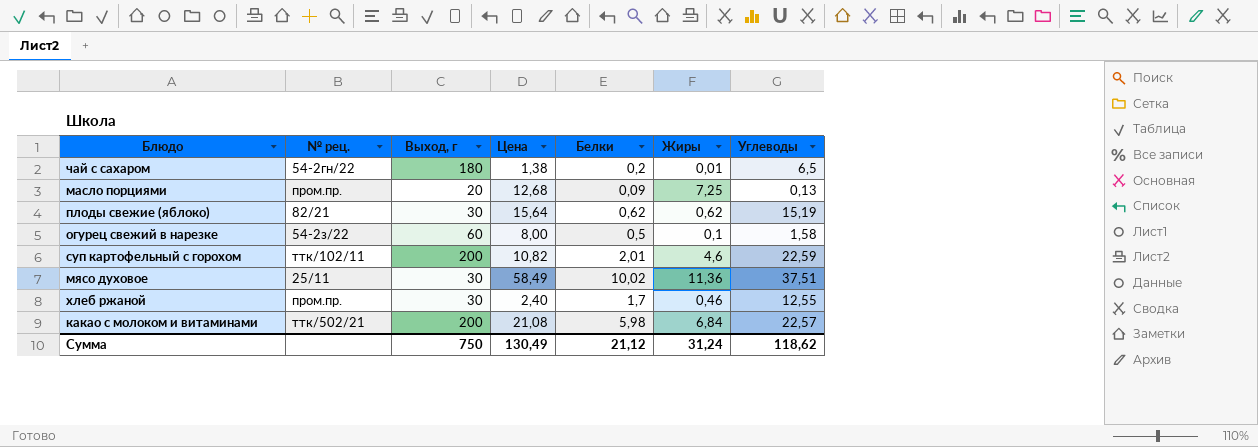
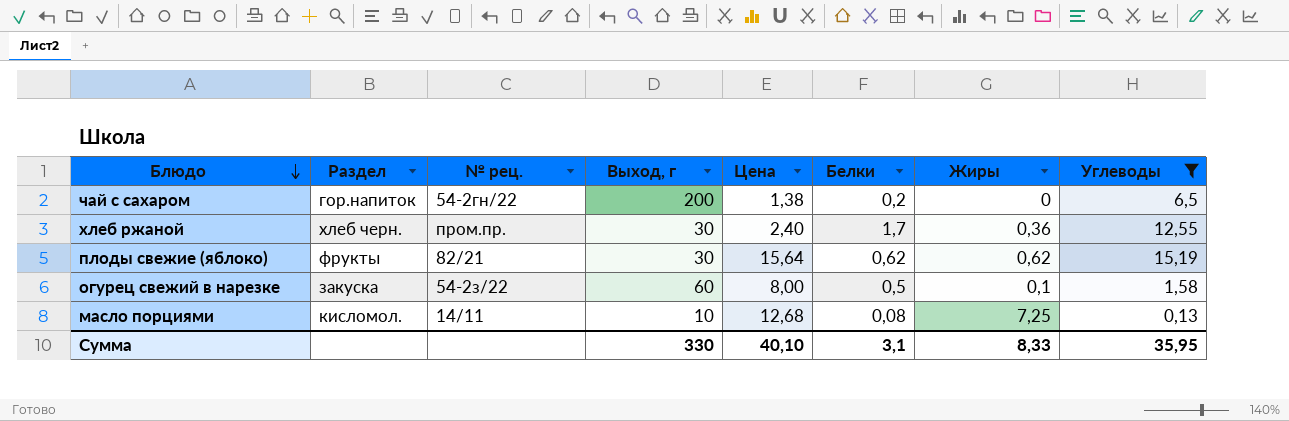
filter: none -> Углеводы <= 15,19
row order: none -> Блюдо descending
column Раздел | position: none -> 2
чай с сахаром | Выход, г: 180 -> 200
чай с сахаром | Жиры: 0,01 -> 0
хлеб ржаной | Жиры: 0,46 -> 0,36
масло порциями | № рец.: пром.пр. -> 14/11
масло порциями | Выход, г: 20 -> 10
масло порциями | Белки: 0,09 -> 0,08
Сумма | Выход, г: 750 -> 330
Сумма | Цена: 130,49 -> 40,10
Сумма | Белки: 21,12 -> 3,1
Сумма | Жиры: 31,24 -> 8,33
Сумма | Углеводы: 118,62 -> 35,95

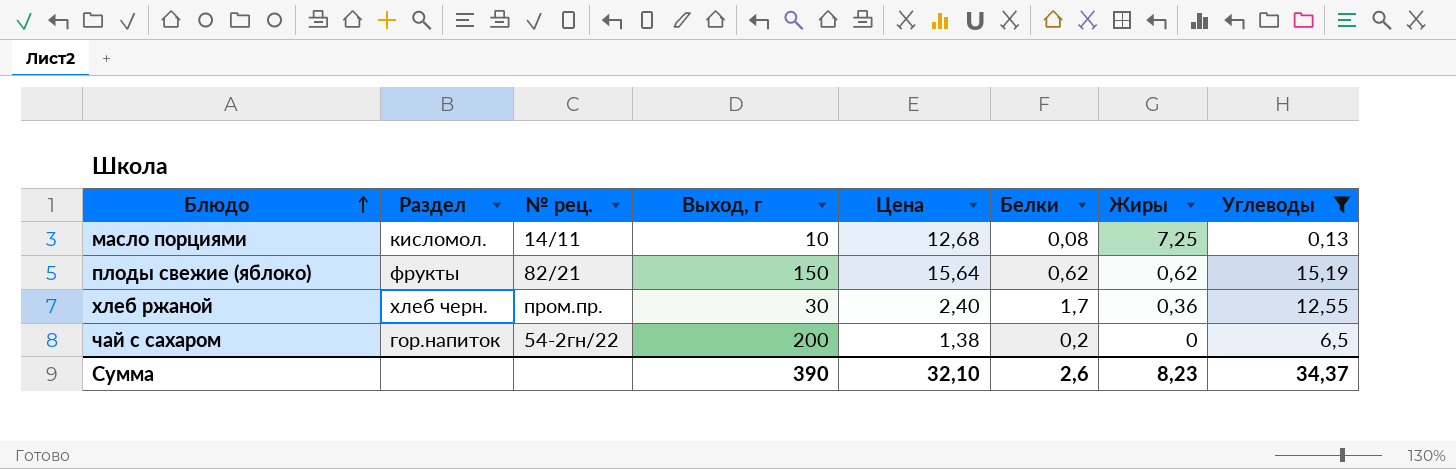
row order: Блюдо descending -> Блюдо ascending
row огурец свежий в нарезке: закуска | 54-2з/22 | 60 | 8,00 | 0,5 | 0,1 | 1,58 -> none
плоды свежие (яблоко) | Выход, г: 30 -> 150
Сумма | Выход, г: 330 -> 390
Сумма | Цена: 40,10 -> 32,10
Сумма | Белки: 3,1 -> 2,6
Сумма | Жиры: 8,33 -> 8,23
Сумма | Углеводы: 35,95 -> 34,37

